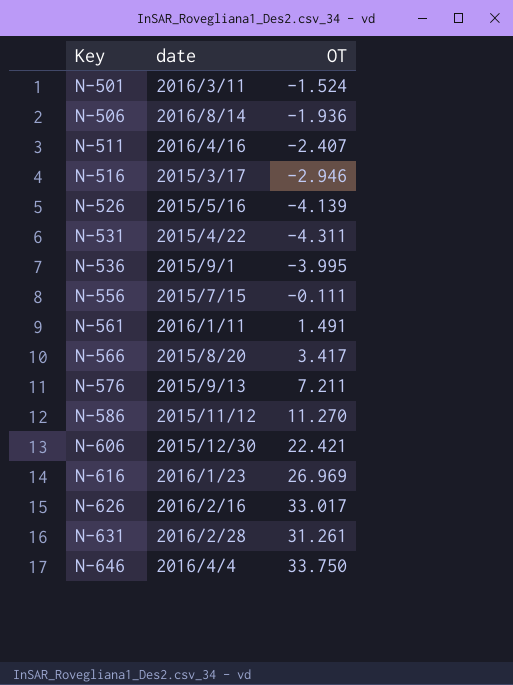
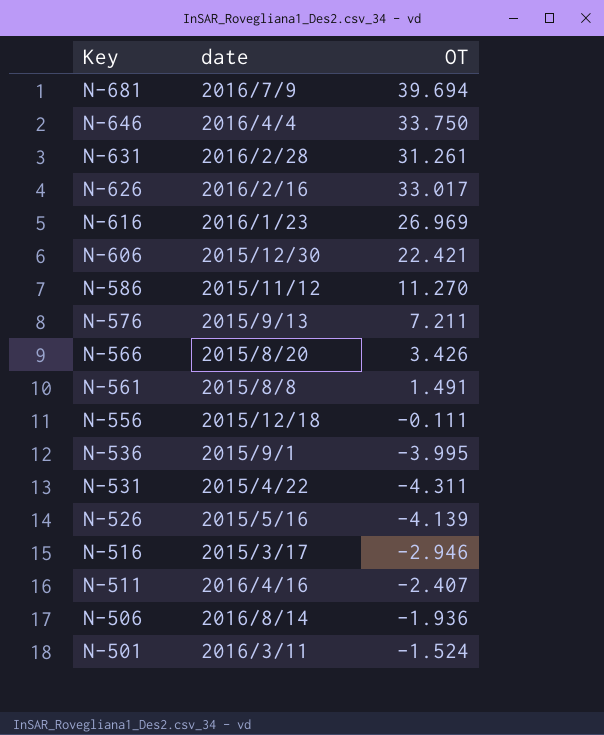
row order: Key ascending -> Key descending
row N-681: none -> 2016/7/9 | 39.694
N-566 | OT: 3.417 -> 3.426
N-561 | date: 2016/1/11 -> 2015/8/8
N-556 | date: 2015/7/15 -> 2015/12/18

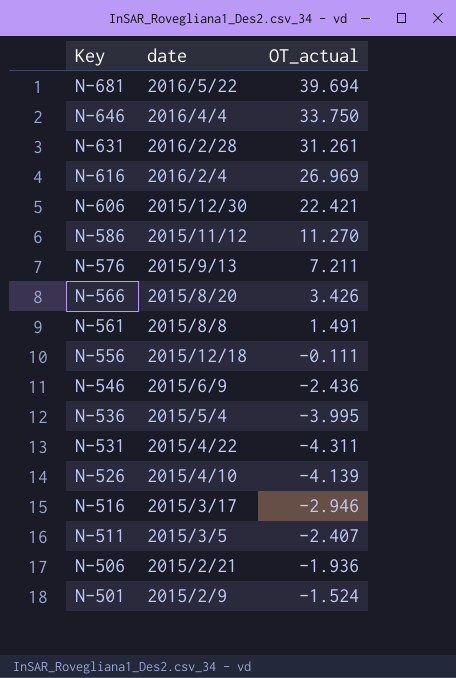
column name: OT -> OT_actual
row N-626: 2016/2/16 | 33.017 -> none
N-681 | date: 2016/7/9 -> 2016/5/22
N-616 | date: 2016/1/23 -> 2016/2/4
row N-546: none -> 2015/6/9 | -2.436
N-536 | date: 2015/9/1 -> 2015/5/4
N-526 | date: 2015/5/16 -> 2015/4/10
N-511 | date: 2016/4/16 -> 2015/3/5
N-506 | date: 2016/8/14 -> 2015/2/21
N-501 | date: 2016/3/11 -> 2015/2/9

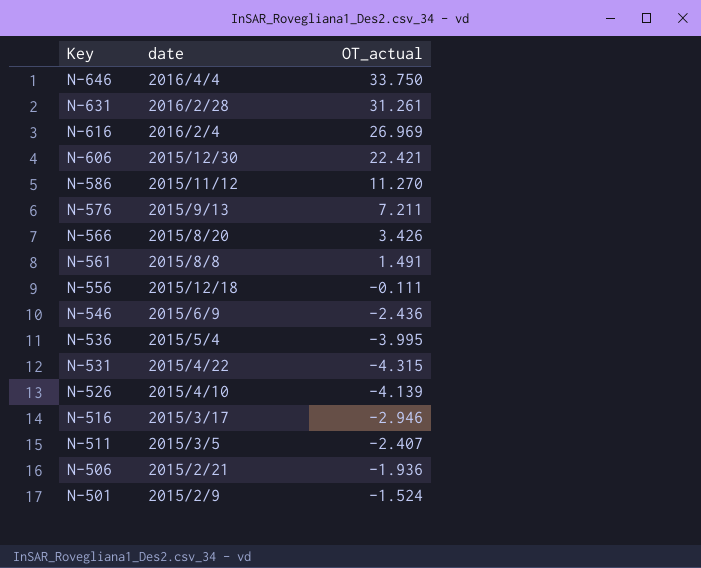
row N-681: 2016/5/22 | 39.694 -> none
N-531 | OT_actual: -4.311 -> -4.315

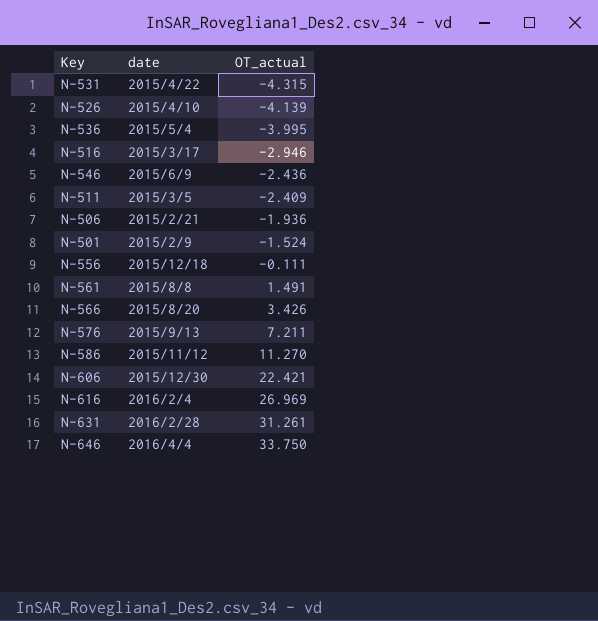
row order: Key descending -> OT_actual ascending
N-511 | OT_actual: -2.407 -> -2.409

